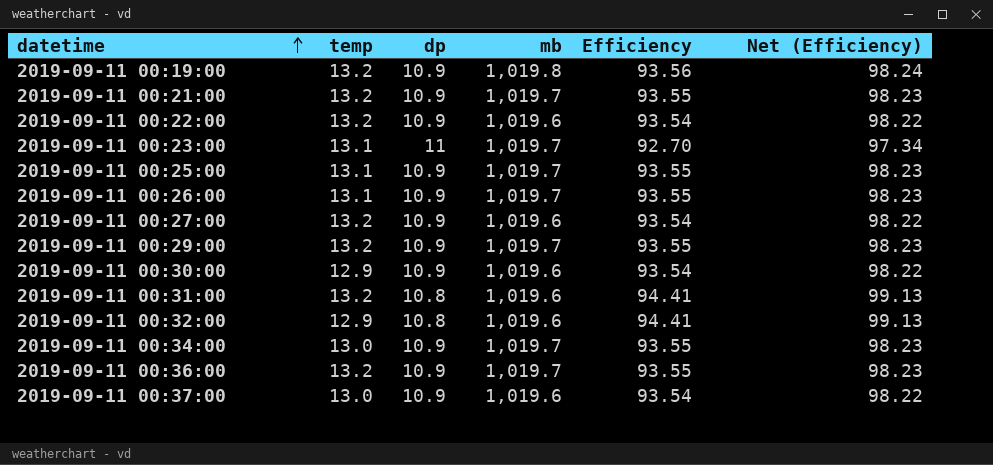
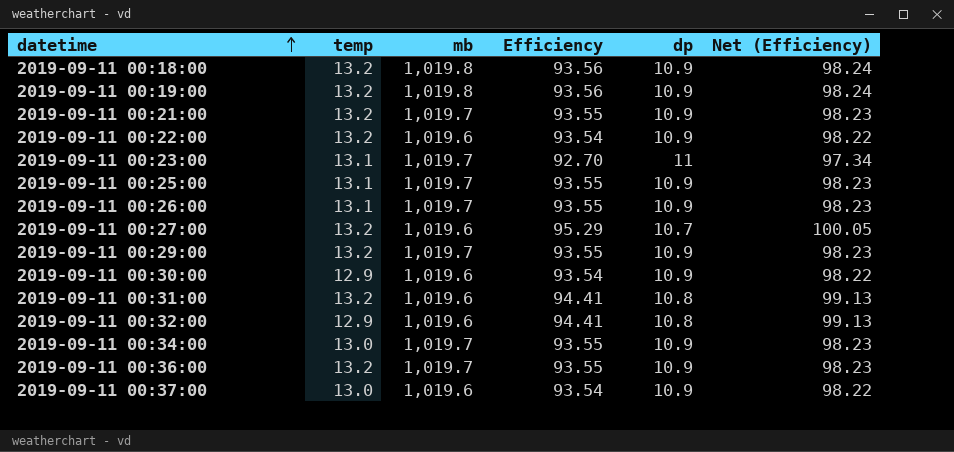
column dp | position: 3 -> 5
row 2019-09-11 00:18:00: none -> 13.2 | 1,019.8 | 93.56 | 10.9 | 98.24
2019-09-11 00:27:00 | Efficiency: 93.54 -> 95.29
2019-09-11 00:27:00 | dp: 10.9 -> 10.7
2019-09-11 00:27:00 | Net (Efficiency): 98.22 -> 100.05

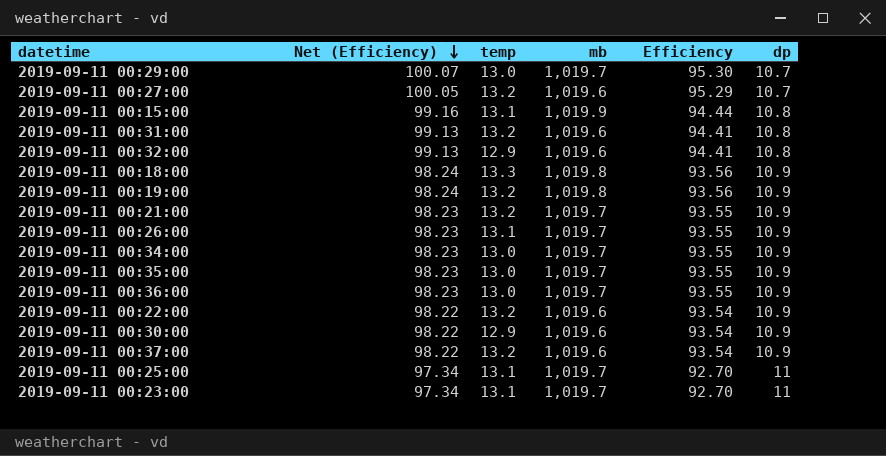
row order: datetime ascending -> Net (Efficiency) descending
column Net (Efficiency) | position: 6 -> 2
2019-09-11 00:29:00 | Net (Efficiency): 98.23 -> 100.07
2019-09-11 00:29:00 | temp: 13.2 -> 13.0
2019-09-11 00:29:00 | Efficiency: 93.55 -> 95.30
2019-09-11 00:29:00 | dp: 10.9 -> 10.7
row 2019-09-11 00:15:00: none -> 99.16 | 13.1 | 1,019.9 | 94.44 | 10.8
2019-09-11 00:18:00 | temp: 13.2 -> 13.3
row 2019-09-11 00:35:00: none -> 98.23 | 13.0 | 1,019.7 | 93.55 | 10.9
2019-09-11 00:36:00 | temp: 13.2 -> 13.0
2019-09-11 00:37:00 | temp: 13.0 -> 13.2
2019-09-11 00:25:00 | Net (Efficiency): 98.23 -> 97.34
2019-09-11 00:25:00 | Efficiency: 93.55 -> 92.70
2019-09-11 00:25:00 | dp: 10.9 -> 11

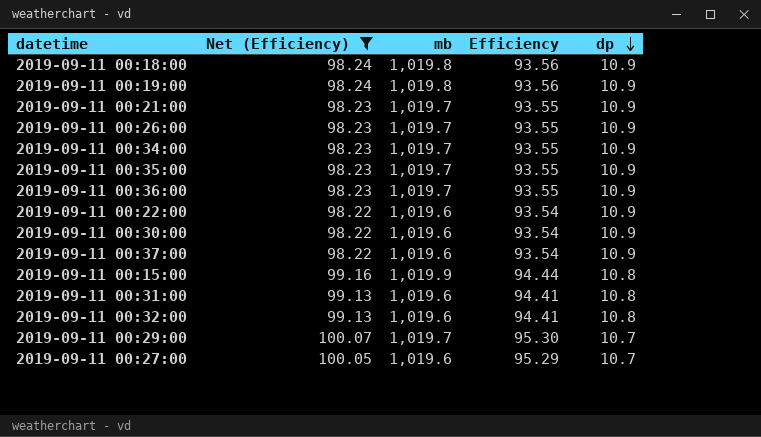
filter: none -> Net (Efficiency) != 97.34
row order: Net (Efficiency) descending -> dp descending
column temp | position: 3 -> none

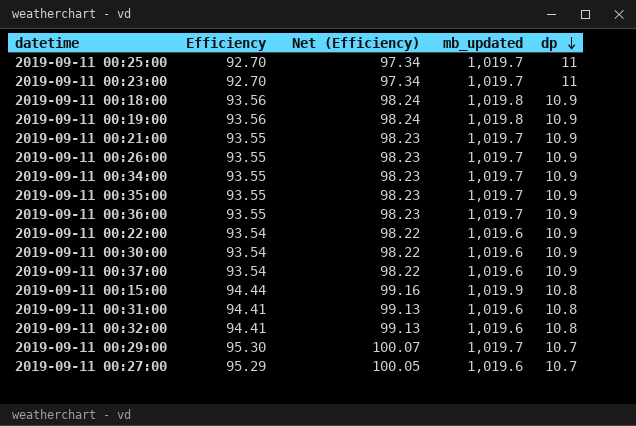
filter: Net (Efficiency) != 97.34 -> none
column Efficiency | position: 4 -> 2
column name: mb -> mb_updated

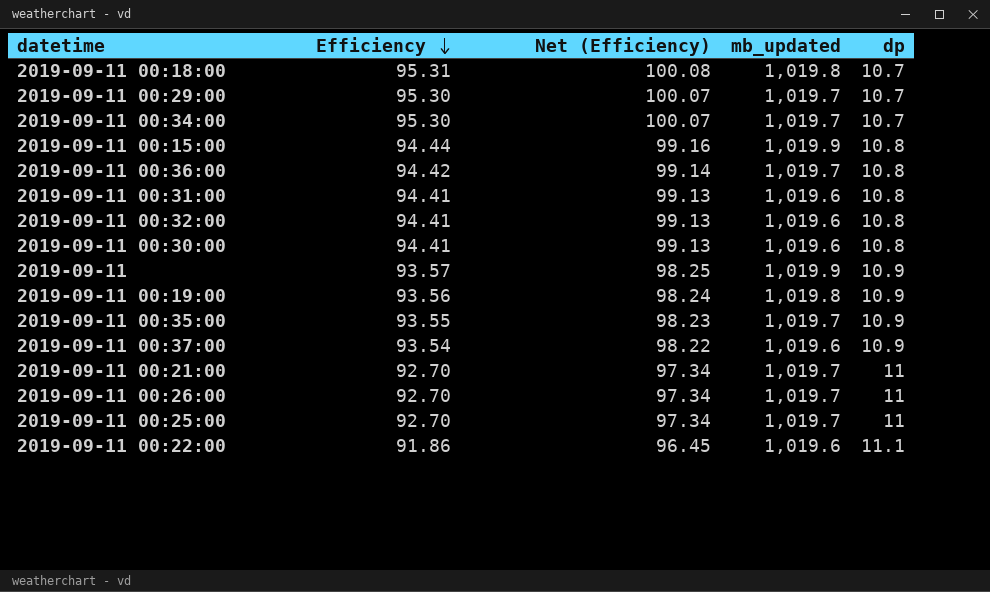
row order: dp descending -> Efficiency descending
row 2019-09-11 00:23:00: 92.70 | 97.34 | 1,019.7 | 11 -> none
row 2019-09-11 00:27:00: 95.29 | 100.05 | 1,019.6 | 10.7 -> none
2019-09-11 00:18:00 | Efficiency: 93.56 -> 95.31
2019-09-11 00:18:00 | Net (Efficiency): 98.24 -> 100.08
2019-09-11 00:18:00 | dp: 10.9 -> 10.7
2019-09-11 00:34:00 | Efficiency: 93.55 -> 95.30
2019-09-11 00:34:00 | Net (Efficiency): 98.23 -> 100.07
2019-09-11 00:34:00 | dp: 10.9 -> 10.7
2019-09-11 00:36:00 | Efficiency: 93.55 -> 94.42
2019-09-11 00:36:00 | Net (Efficiency): 98.23 -> 99.14
2019-09-11 00:36:00 | dp: 10.9 -> 10.8
2019-09-11 00:30:00 | Efficiency: 93.54 -> 94.41
2019-09-11 00:30:00 | Net (Efficiency): 98.22 -> 99.13
2019-09-11 00:30:00 | dp: 10.9 -> 10.8
row 2019-09-11: none -> 93.57 | 98.25 | 1,019.9 | 10.9
2019-09-11 00:21:00 | Efficiency: 93.55 -> 92.70
2019-09-11 00:21:00 | Net (Efficiency): 98.23 -> 97.34
2019-09-11 00:21:00 | dp: 10.9 -> 11
2019-09-11 00:26:00 | Efficiency: 93.55 -> 92.70
2019-09-11 00:26:00 | Net (Efficiency): 98.23 -> 97.34
2019-09-11 00:26:00 | dp: 10.9 -> 11
2019-09-11 00:22:00 | Efficiency: 93.54 -> 91.86
2019-09-11 00:22:00 | Net (Efficiency): 98.22 -> 96.45
2019-09-11 00:22:00 | dp: 10.9 -> 11.1

